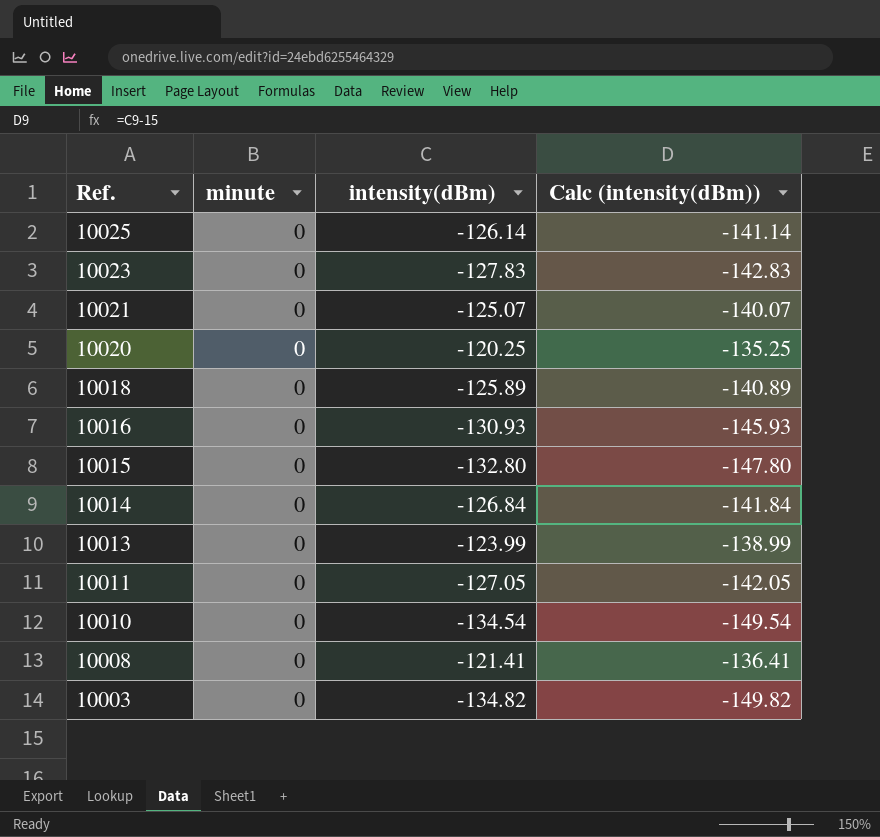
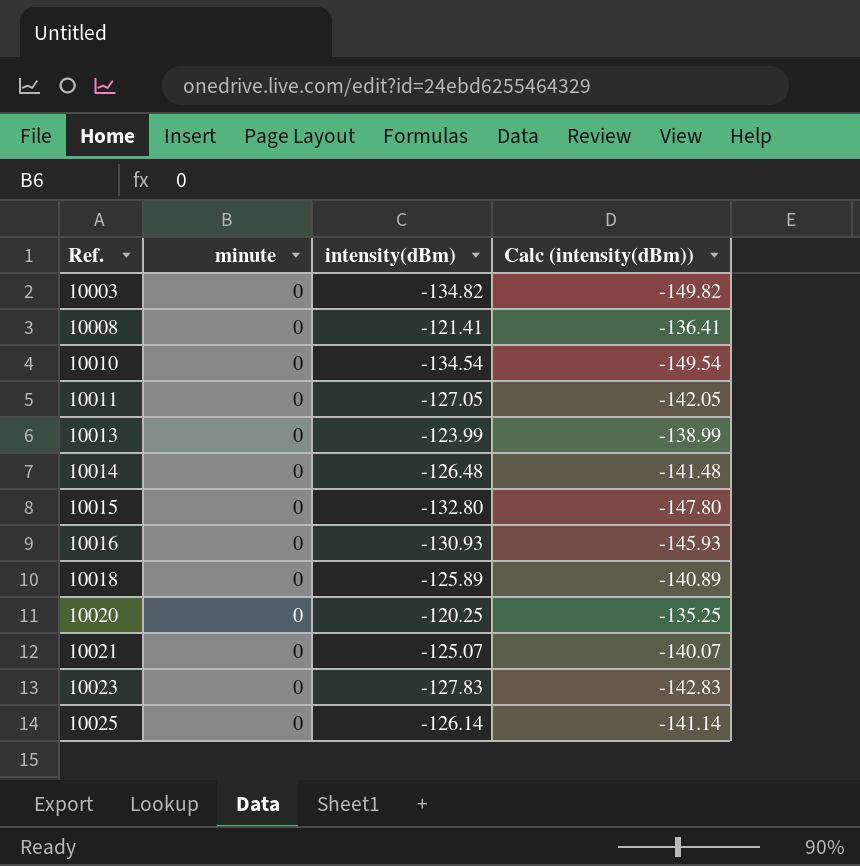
row order: Ref. descending -> Ref. ascending
10014 | intensity(dBm): -126.84 -> -126.48
10014 | Calc (intensity(dBm)): -141.84 -> -141.48

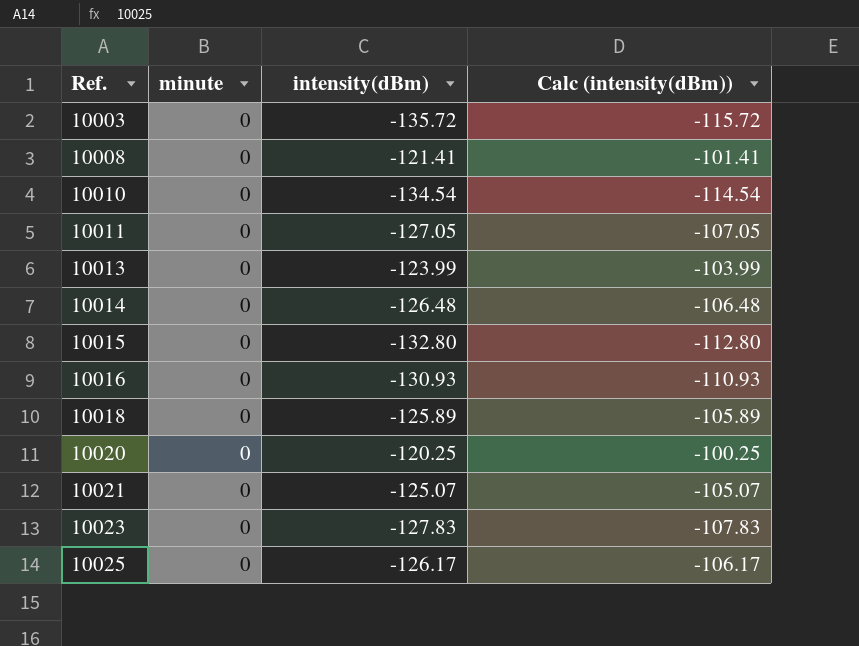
column Calc (intensity(dBm)) | formula: [intensity(dBm)] - 15 -> [intensity(dBm)] + 20
10003 | intensity(dBm): -134.82 -> -135.72
10025 | intensity(dBm): -126.14 -> -126.17

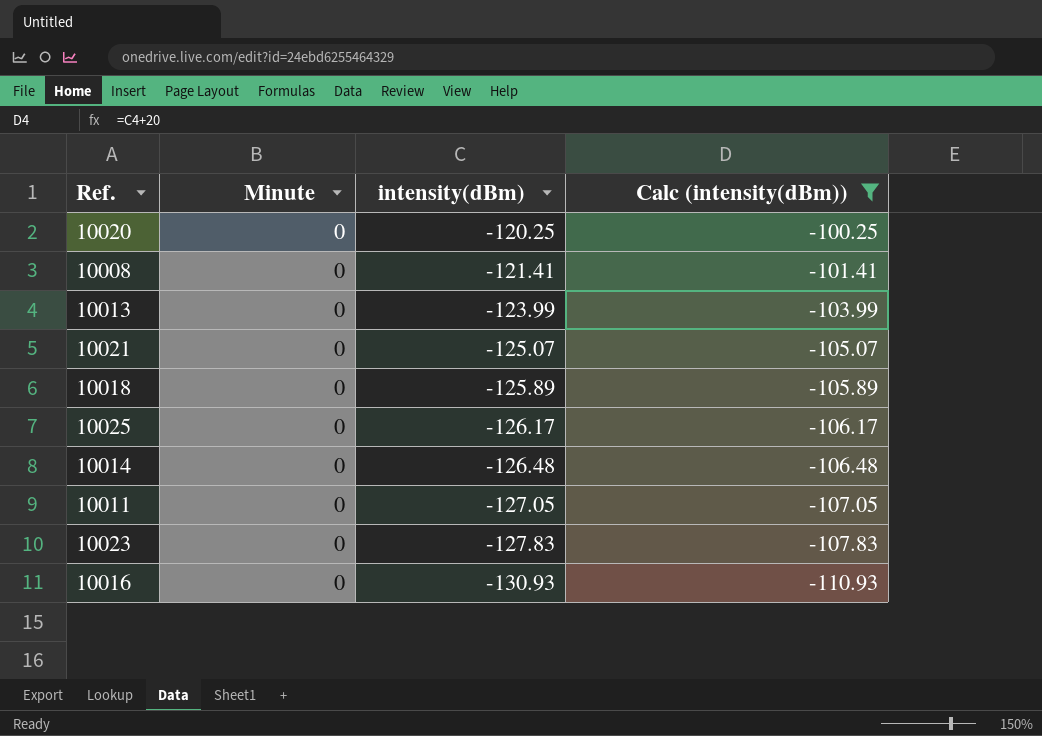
filter: none -> Calc (intensity(dBm)) >= -110.93
row order: Ref. ascending -> intensity(dBm) descending
column name: minute -> Minute

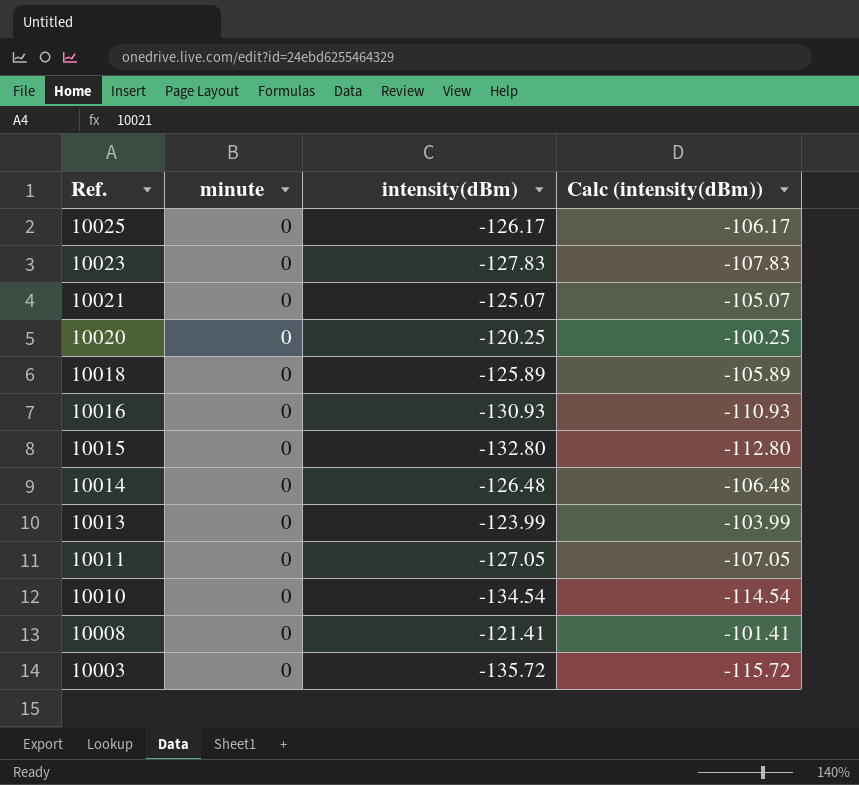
filter: Calc (intensity(dBm)) >= -110.93 -> none
row order: intensity(dBm) descending -> Ref. descending
column name: Minute -> minute

